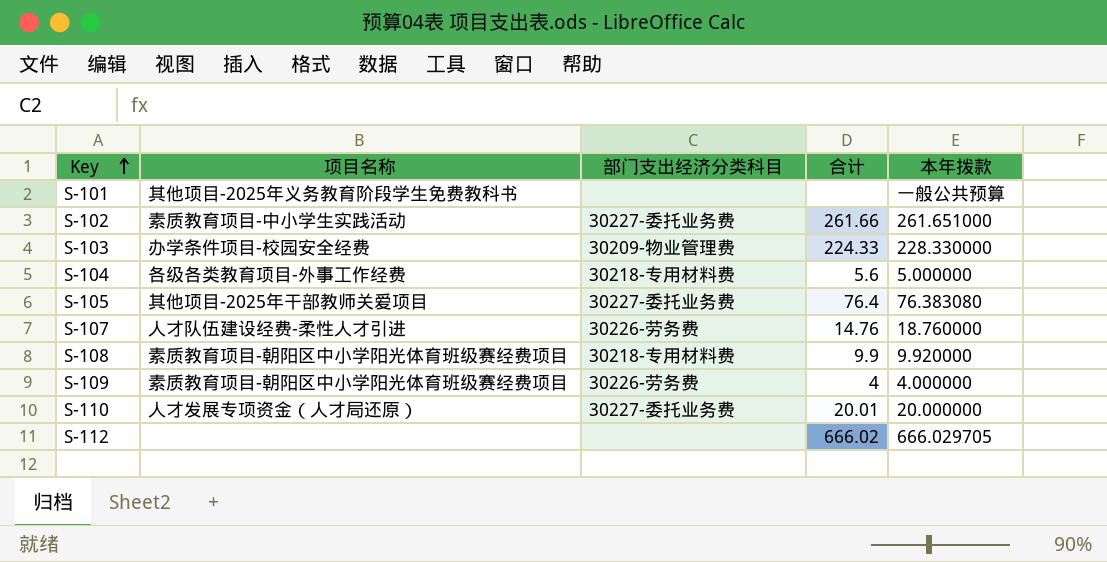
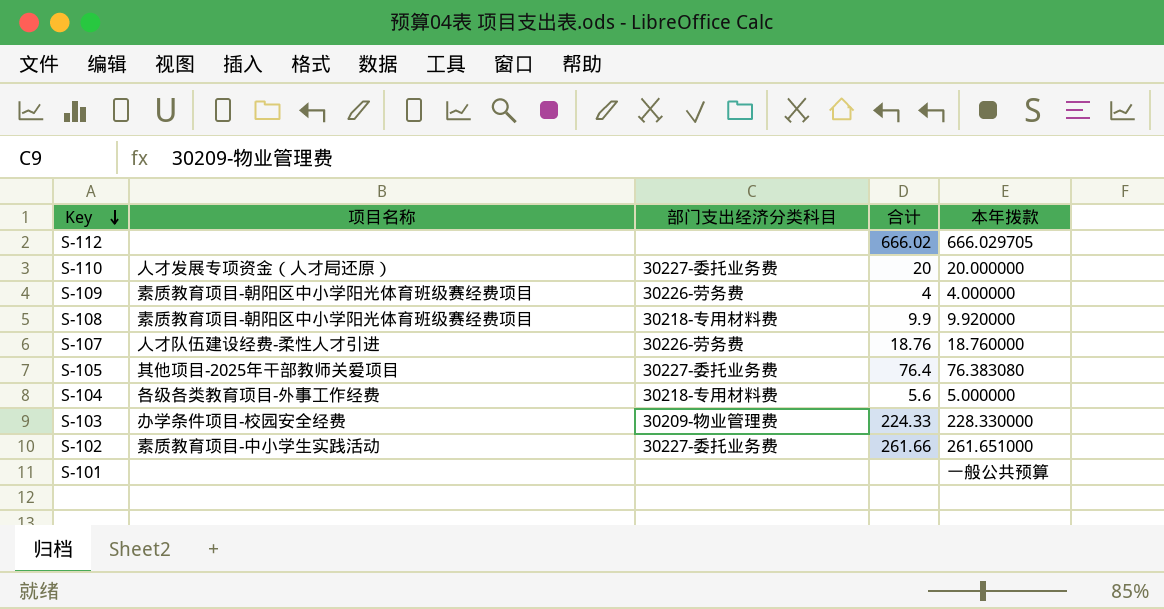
row order: Key ascending -> Key descending
S-110 | 合计: 20.01 -> 20
S-107 | 合计: 14.76 -> 18.76
S-101 | 项目名称: 其他项目-2025年义务教育阶段学生免费教科书 -> none

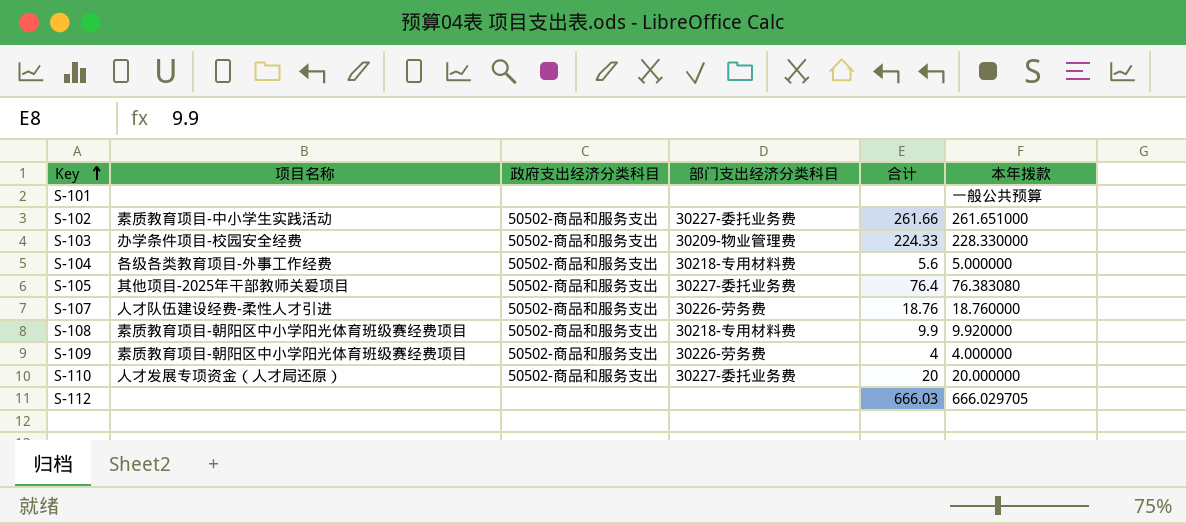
row order: Key descending -> Key ascending
column 政府支出经济分类科目 | position: none -> 3
S-112 | 合计: 666.02 -> 666.03

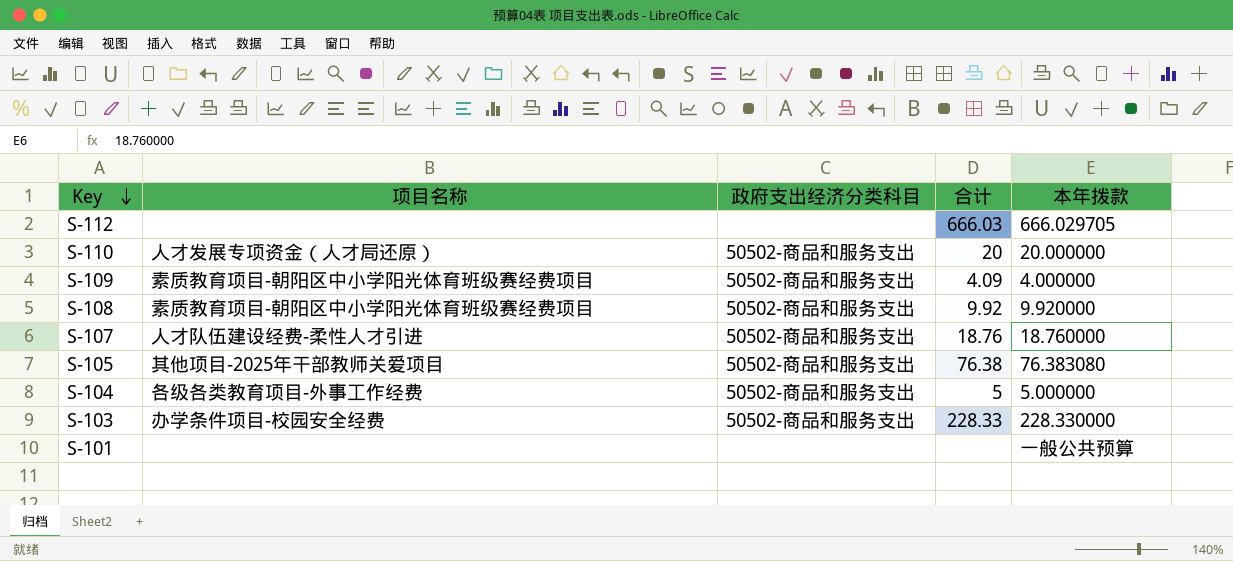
row order: Key ascending -> Key descending
column 部门支出经济分类科目 | position: 4 -> none
row S-102: 素质教育项目-中小学生实践活动 | 50502-商品和服务支出 | 30227-委托业务费 | 261.66 | 261.651000 -> none
S-109 | 合计: 4 -> 4.09
S-108 | 合计: 9.9 -> 9.92
S-105 | 合计: 76.4 -> 76.38
S-104 | 合计: 5.6 -> 5
S-103 | 合计: 224.33 -> 228.33

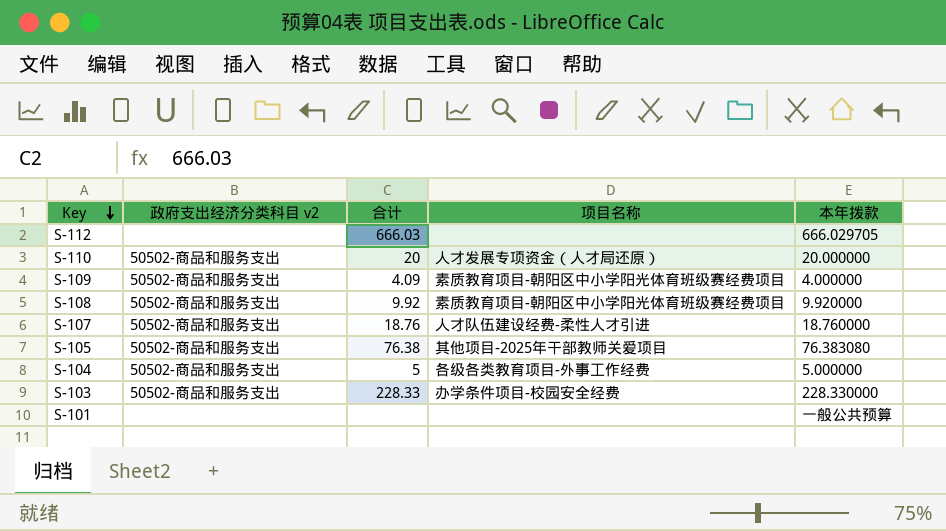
column name: 政府支出经济分类科目 -> 政府支出经济分类科目 v2
column 项目名称 | position: 2 -> 4

